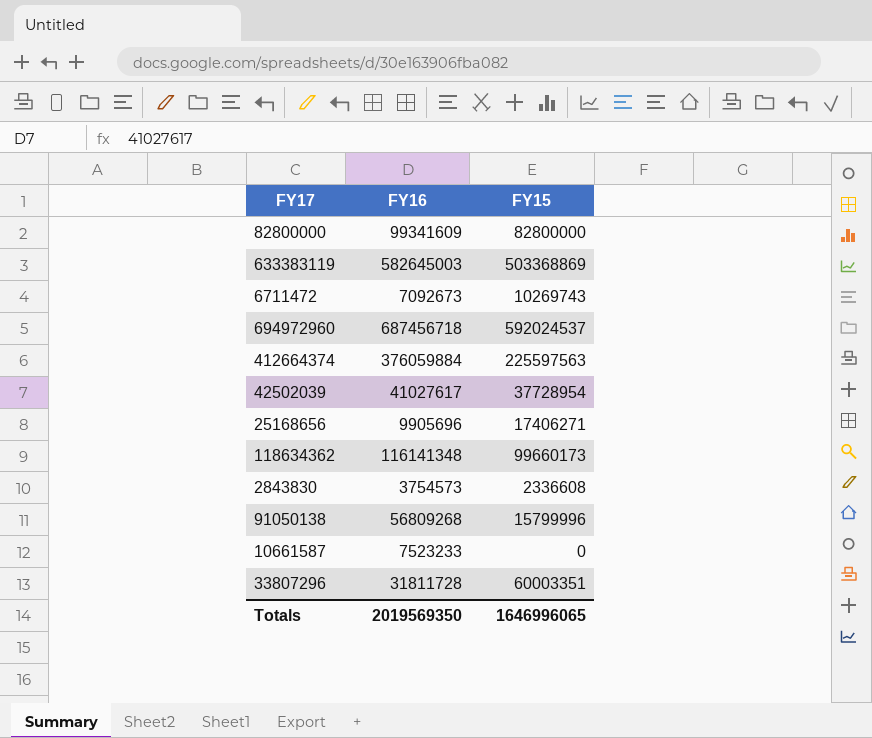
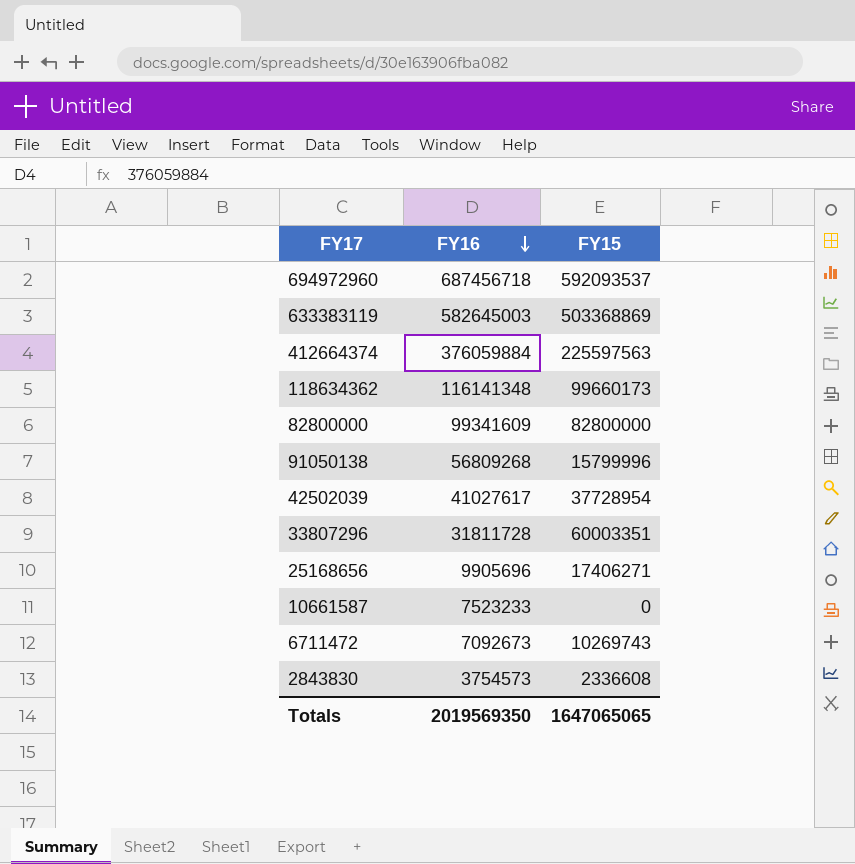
row order: none -> FY16 descending
694972960 | FY15: 592024537 -> 592093537
Totals | FY15: 1646996065 -> 1647065065

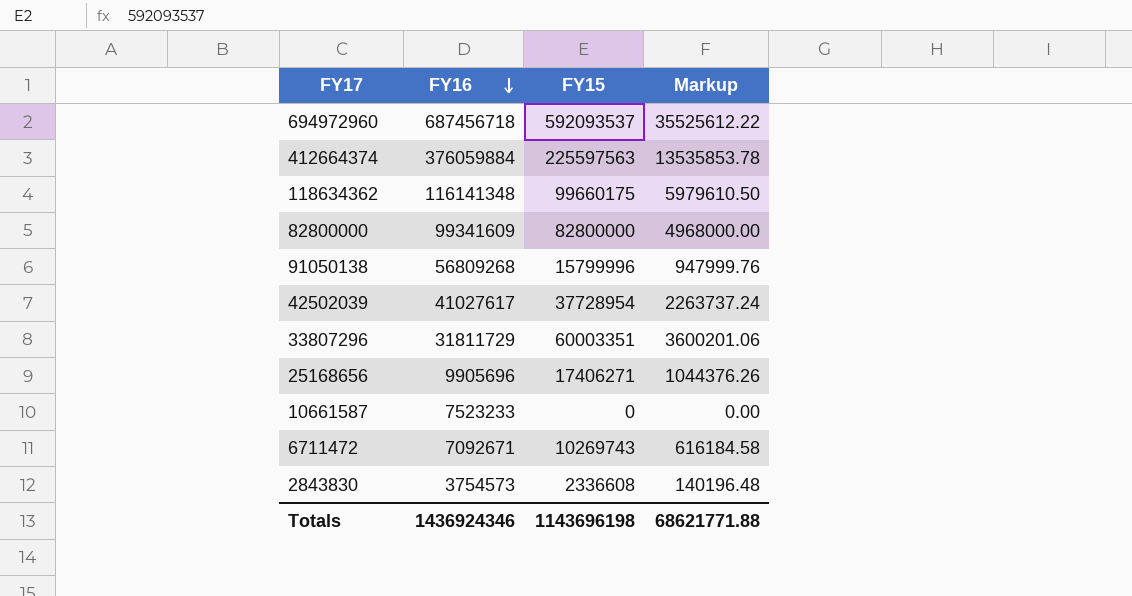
column Markup | formula: none -> [FY15] * 0.06
row 633383119: 582645003 | 503368869 -> none
118634362 | FY15: 99660173 -> 99660175
33807296 | FY16: 31811728 -> 31811729
6711472 | FY16: 7092673 -> 7092671
Totals | FY16: 2019569350 -> 1436924346
Totals | FY15: 1647065065 -> 1143696198

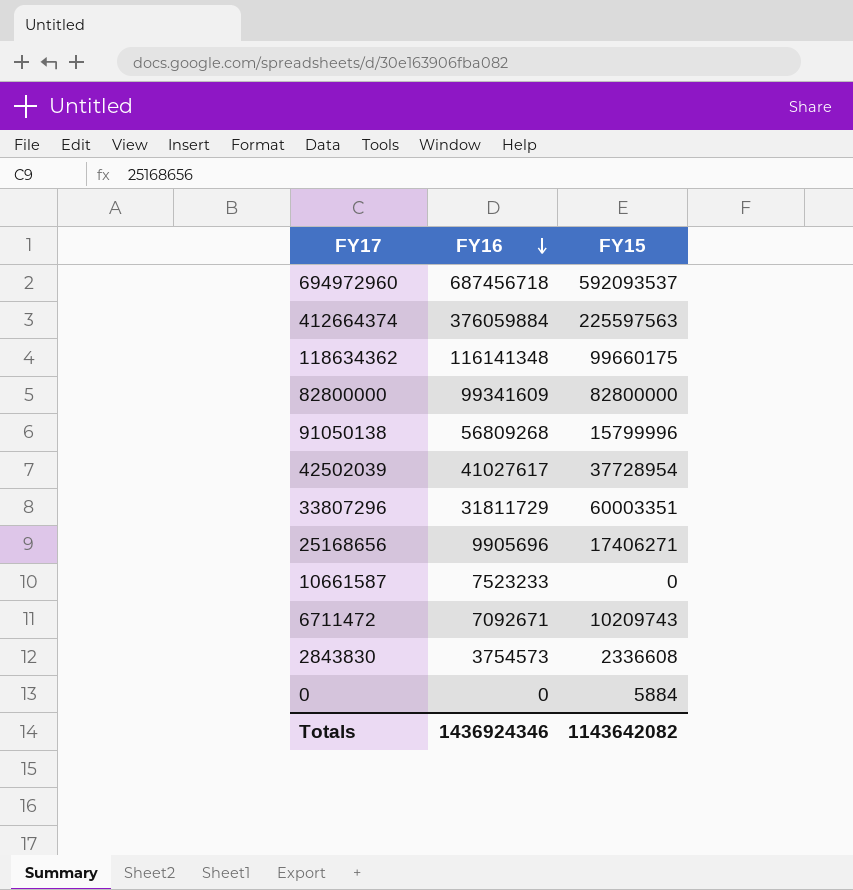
column Markup | formula: [FY15] * 0.06 -> none
6711472 | FY15: 10269743 -> 10209743
row 0: none -> 0 | 5884
Totals | FY15: 1143696198 -> 1143642082

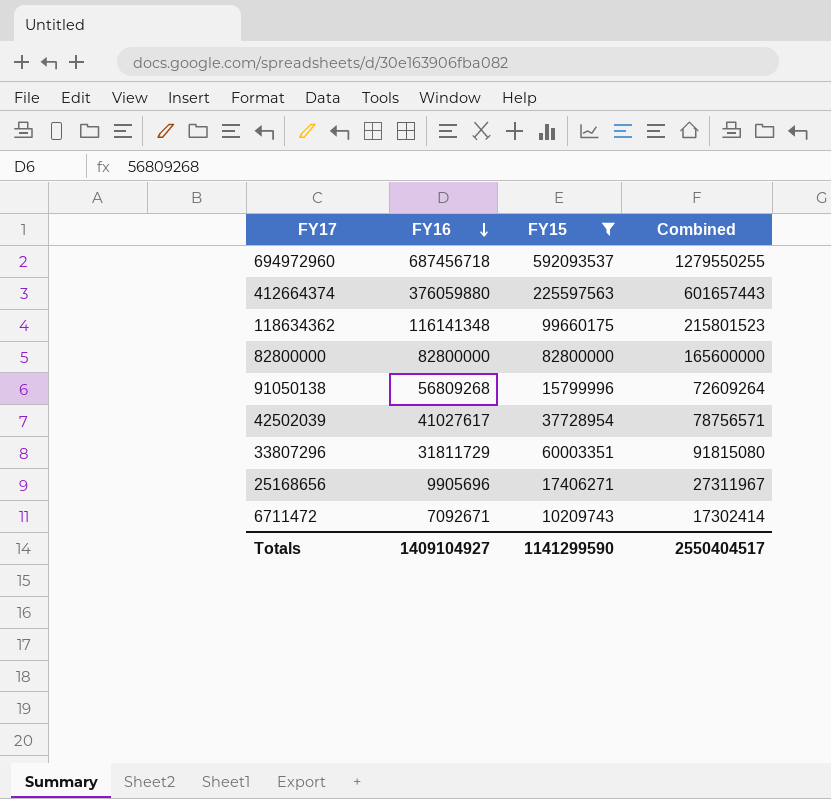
filter: none -> FY15 >= 10209743
column Combined | formula: none -> [FY16] + [FY15]
412664374 | FY16: 376059884 -> 376059880
82800000 | FY16: 99341609 -> 82800000
Totals | FY16: 1436924346 -> 1409104927
Totals | FY15: 1143642082 -> 1141299590

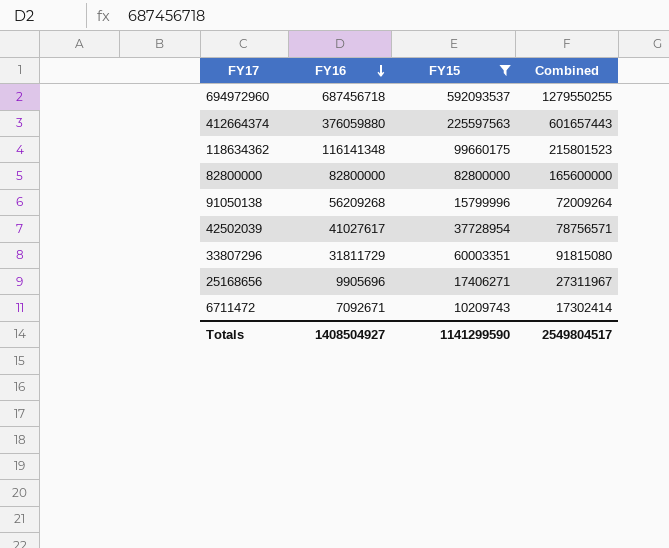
91050138 | FY16: 56809268 -> 56209268
91050138 | Combined: 72609264 -> 72009264
Totals | FY16: 1409104927 -> 1408504927
Totals | Combined: 2550404517 -> 2549804517

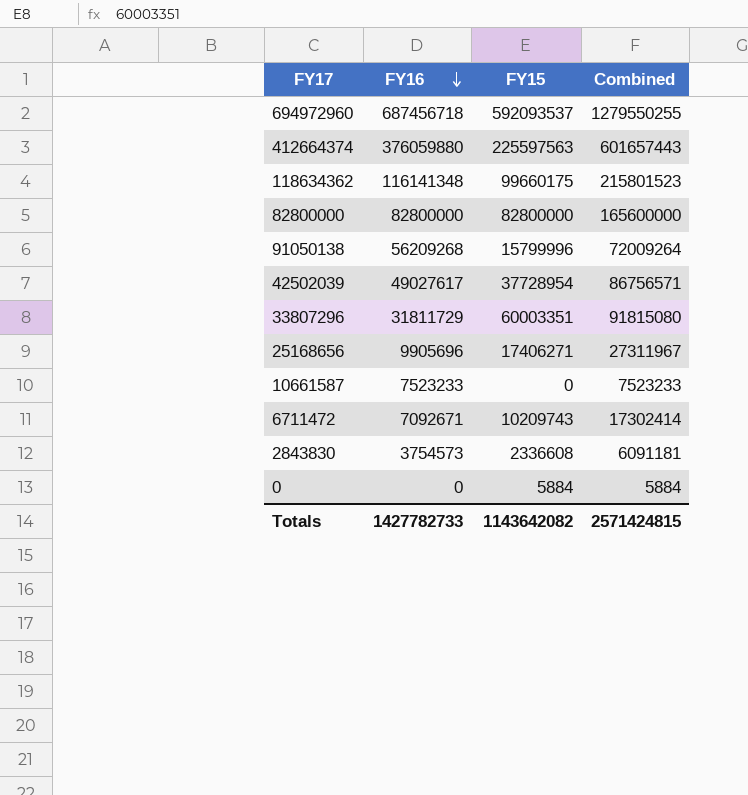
filter: FY15 >= 10209743 -> none
42502039 | FY16: 41027617 -> 49027617
42502039 | Combined: 78756571 -> 86756571
Totals | FY16: 1408504927 -> 1427782733
Totals | FY15: 1141299590 -> 1143642082
Totals | Combined: 2549804517 -> 2571424815

